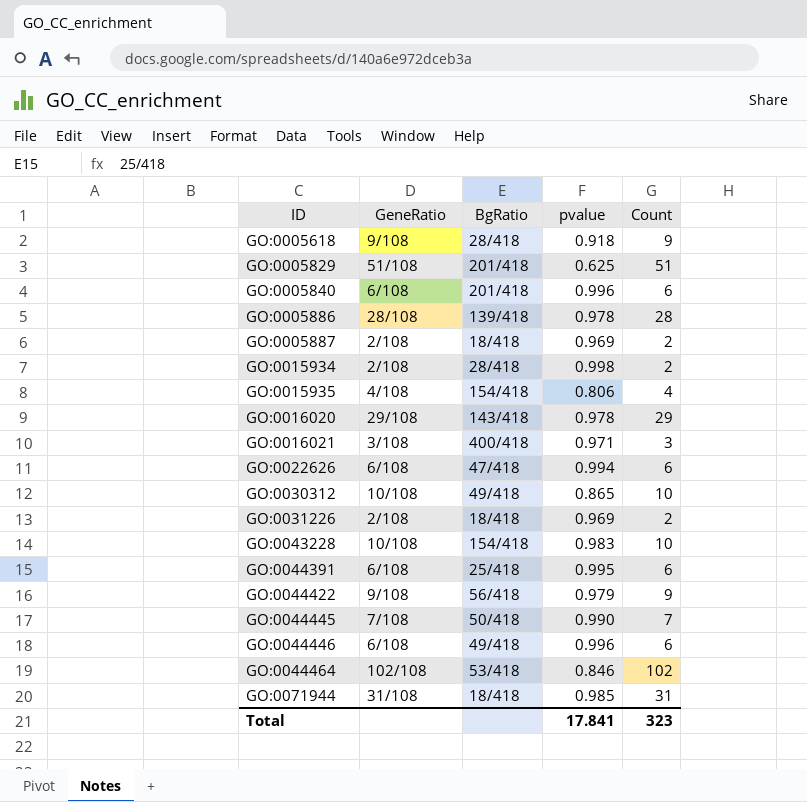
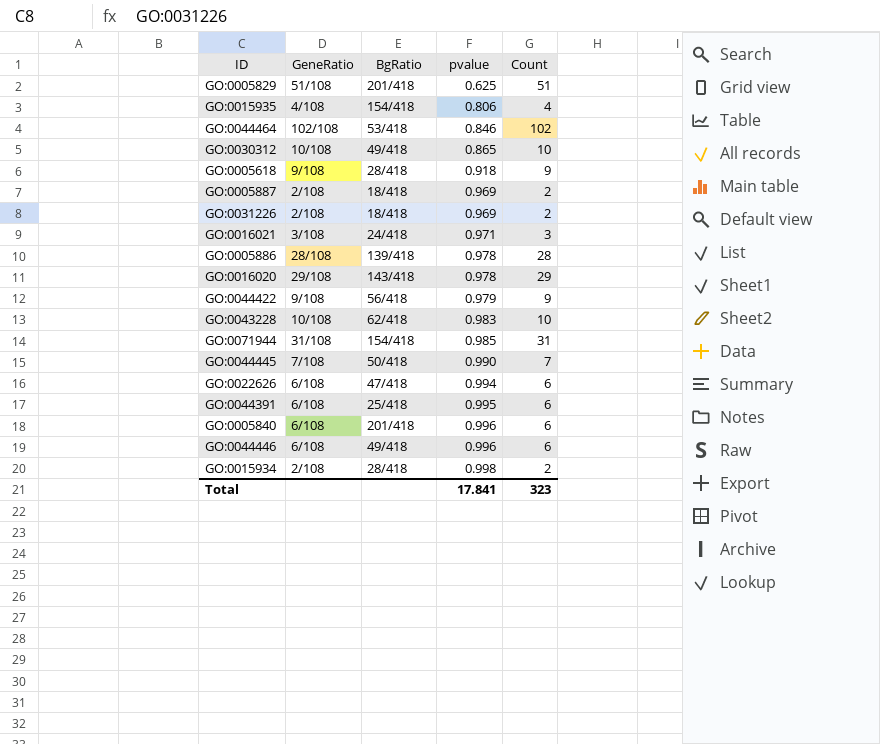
row order: ID ascending -> pvalue ascending
GO:0016021 | BgRatio: 400/418 -> 24/418
GO:0043228 | BgRatio: 154/418 -> 62/418
GO:0071944 | BgRatio: 18/418 -> 154/418

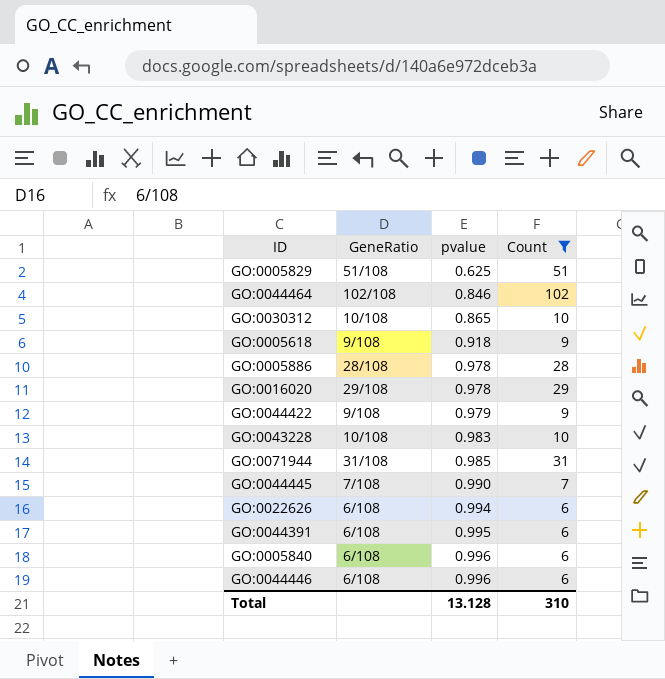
filter: none -> Count >= 6
column BgRatio | position: 3 -> none
Total | pvalue: 17.841 -> 13.128
Total | Count: 323 -> 310

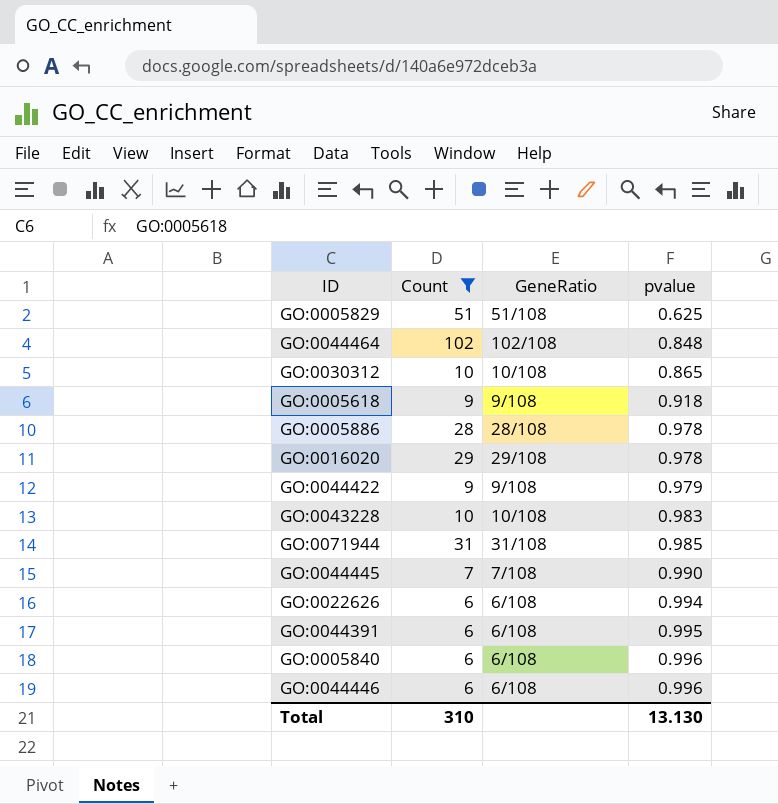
column Count | position: 4 -> 2
GO:0044464 | pvalue: 0.846 -> 0.848
Total | pvalue: 13.128 -> 13.130

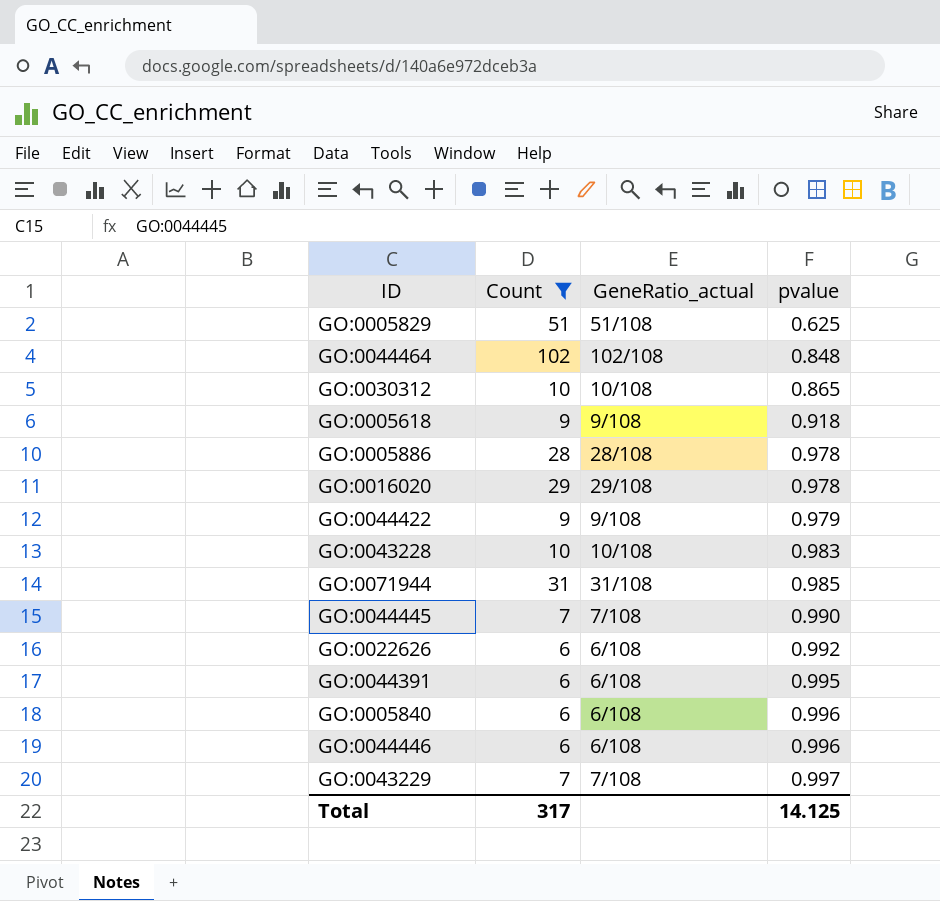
column name: GeneRatio -> GeneRatio_actual
GO:0022626 | pvalue: 0.994 -> 0.992
row GO:0043229: none -> 7 | 7/108 | 0.997
Total | Count: 310 -> 317
Total | pvalue: 13.130 -> 14.125

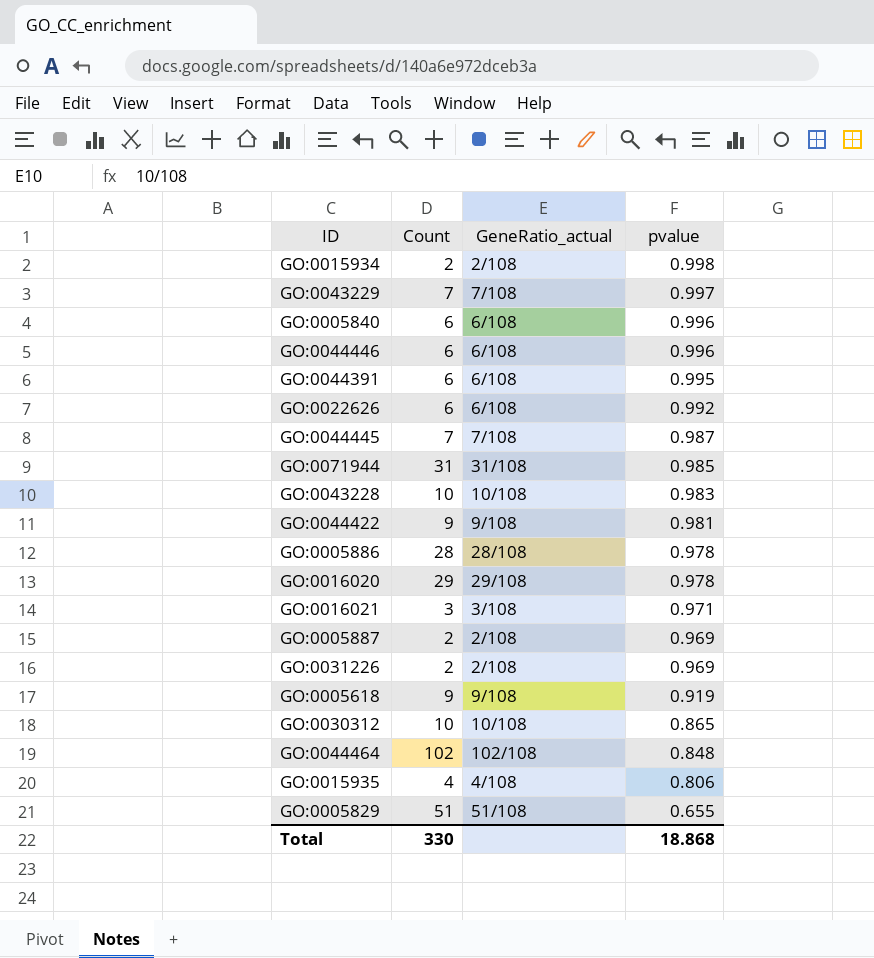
filter: Count >= 6 -> none
row order: pvalue ascending -> pvalue descending
GO:0044445 | pvalue: 0.990 -> 0.987
GO:0044422 | pvalue: 0.979 -> 0.981
GO:0005618 | pvalue: 0.918 -> 0.919
GO:0005829 | pvalue: 0.625 -> 0.655
Total | Count: 317 -> 330
Total | pvalue: 14.125 -> 18.868

